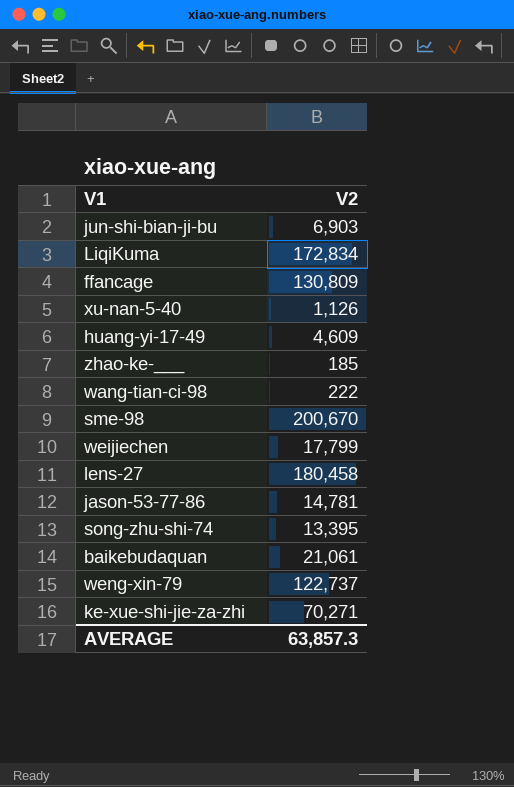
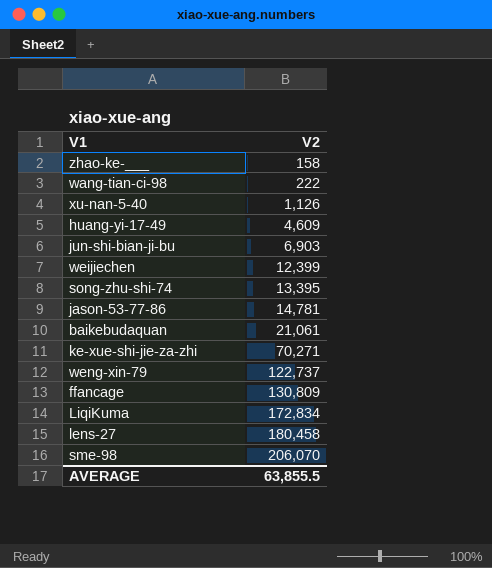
row order: none -> V2 ascending
zhao-ke-___ | V2: 185 -> 158
weijiechen | V2: 17,799 -> 12,399
sme-98 | V2: 200,670 -> 206,070
AVERAGE | V2: 63,857.3 -> 63,855.5

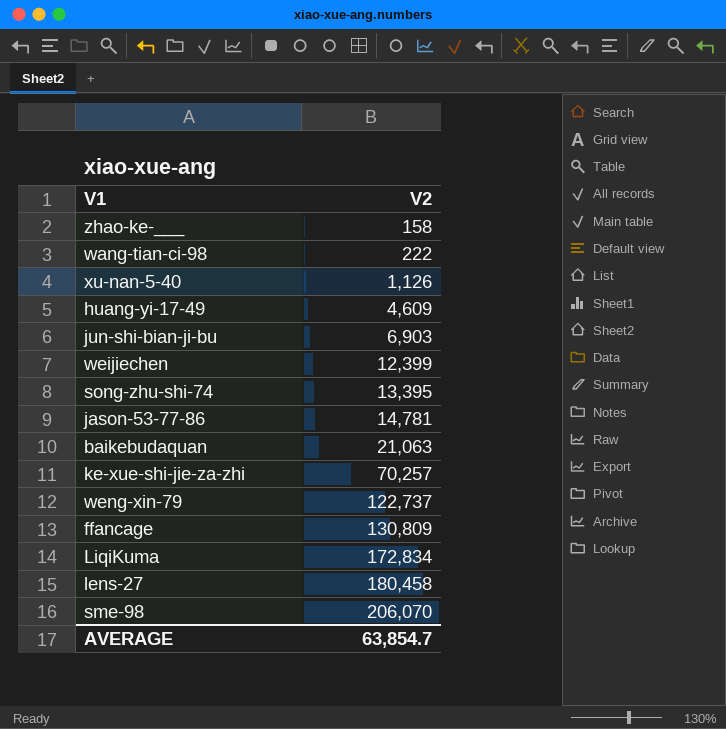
baikebudaquan | V2: 21,061 -> 21,063
ke-xue-shi-jie-za-zhi | V2: 70,271 -> 70,257
AVERAGE | V2: 63,855.5 -> 63,854.7

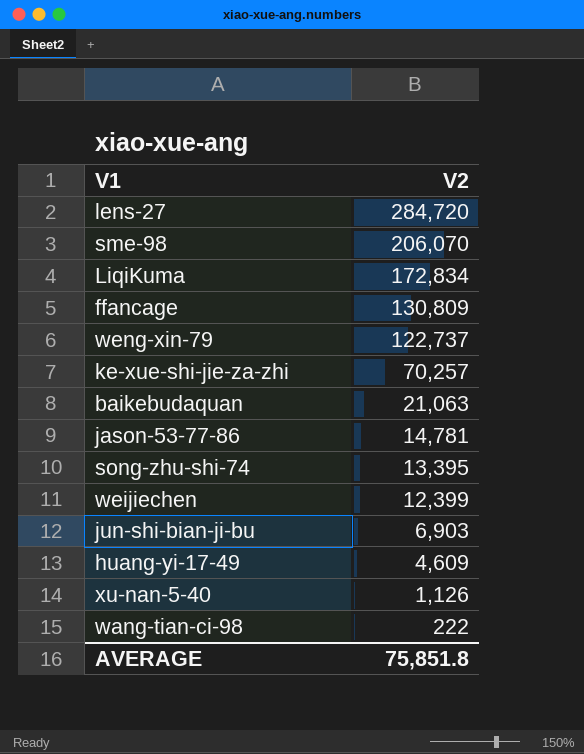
row order: V2 ascending -> V2 descending
row zhao-ke-___: 158 -> none
lens-27 | V2: 180,458 -> 284,720
AVERAGE | V2: 63,854.7 -> 75,851.8

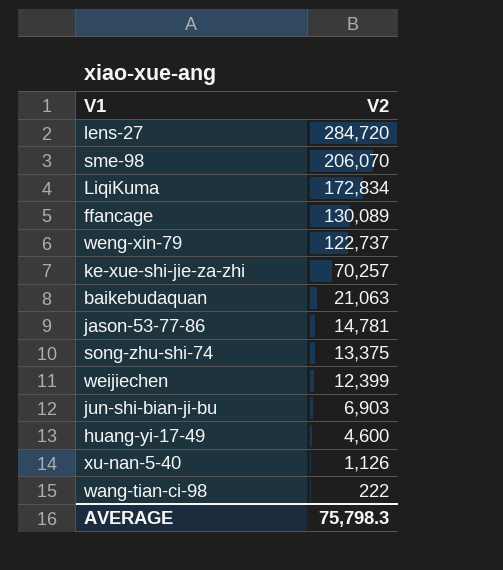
ffancage | V2: 130,809 -> 130,089
song-zhu-shi-74 | V2: 13,395 -> 13,375
huang-yi-17-49 | V2: 4,609 -> 4,600
AVERAGE | V2: 75,851.8 -> 75,798.3

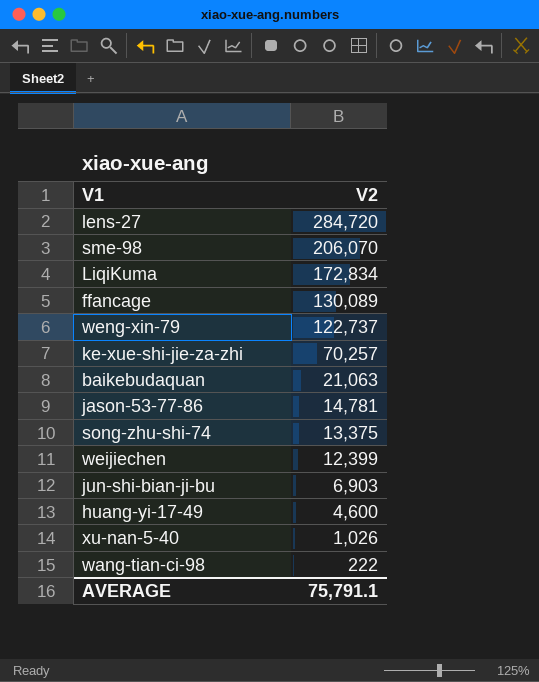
xu-nan-5-40 | V2: 1,126 -> 1,026
AVERAGE | V2: 75,798.3 -> 75,791.1

